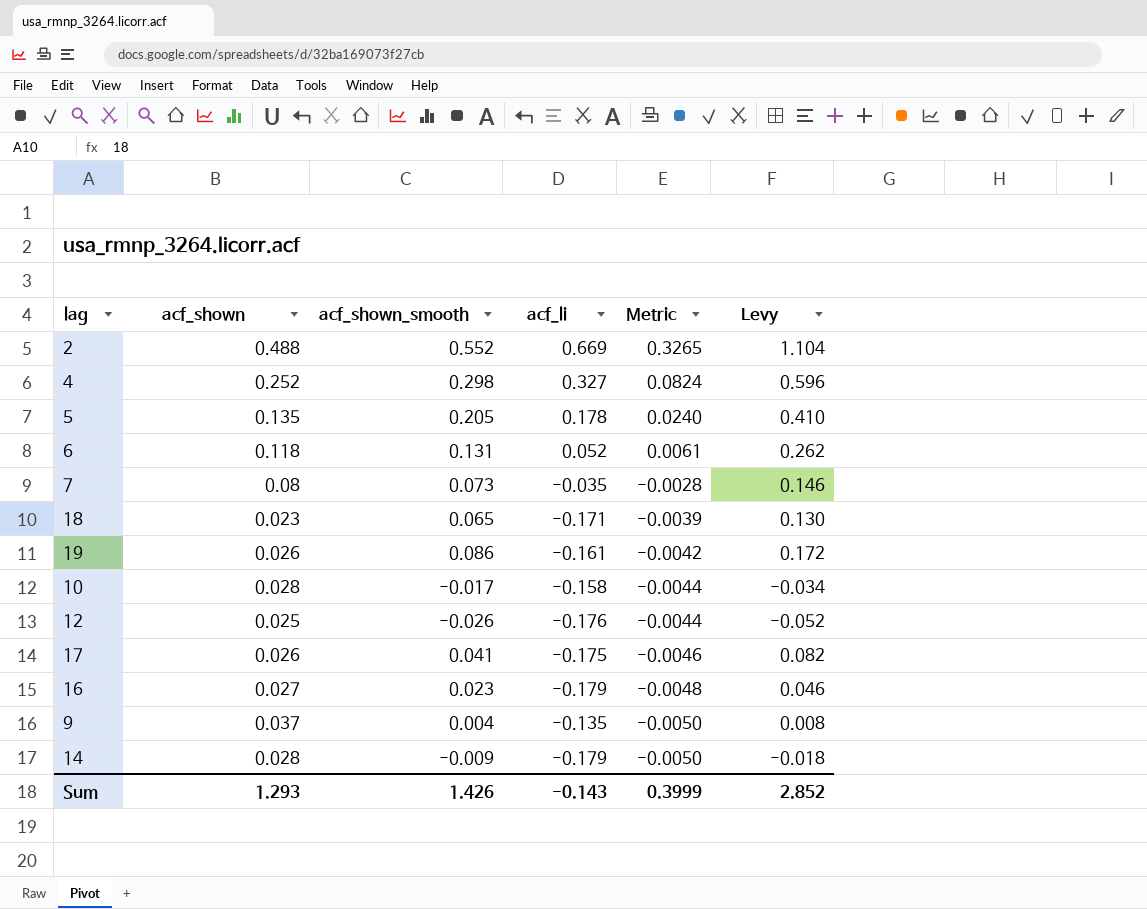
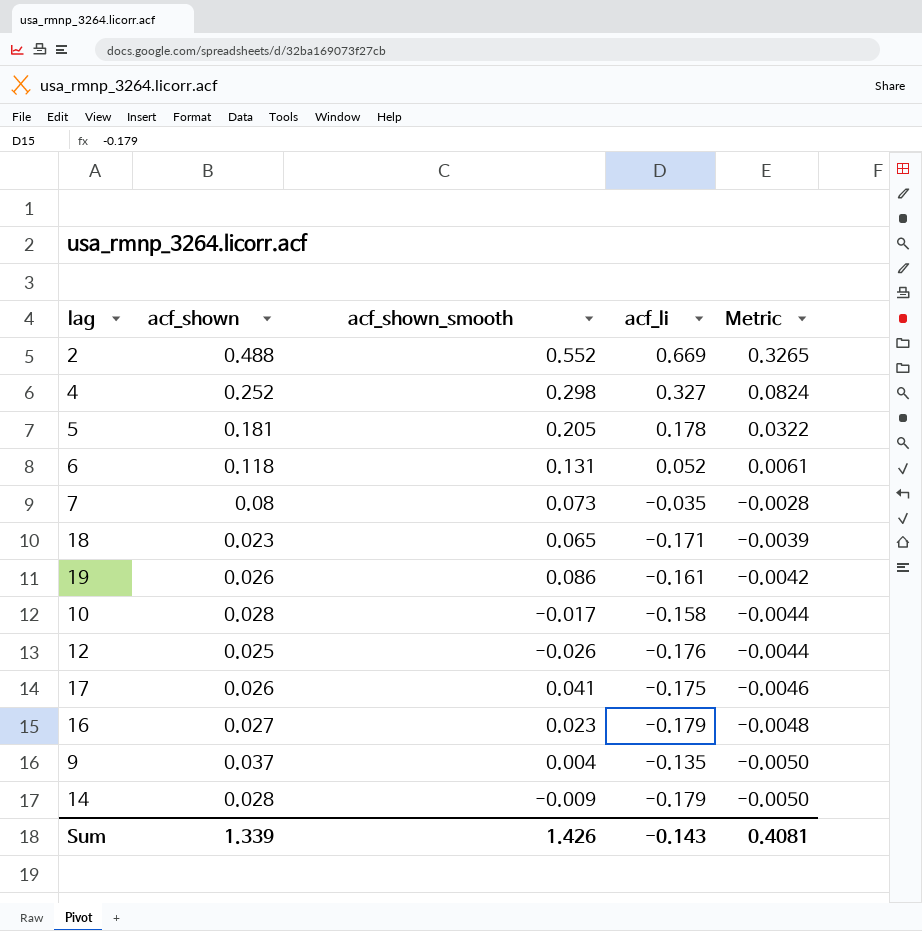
column Levy | formula: [acf_shown_smooth] * 2 -> none
5 | acf_shown: 0.135 -> 0.181
5 | Metric: 0.0240 -> 0.0322
Sum | acf_shown: 1.293 -> 1.339
Sum | Metric: 0.3999 -> 0.4081

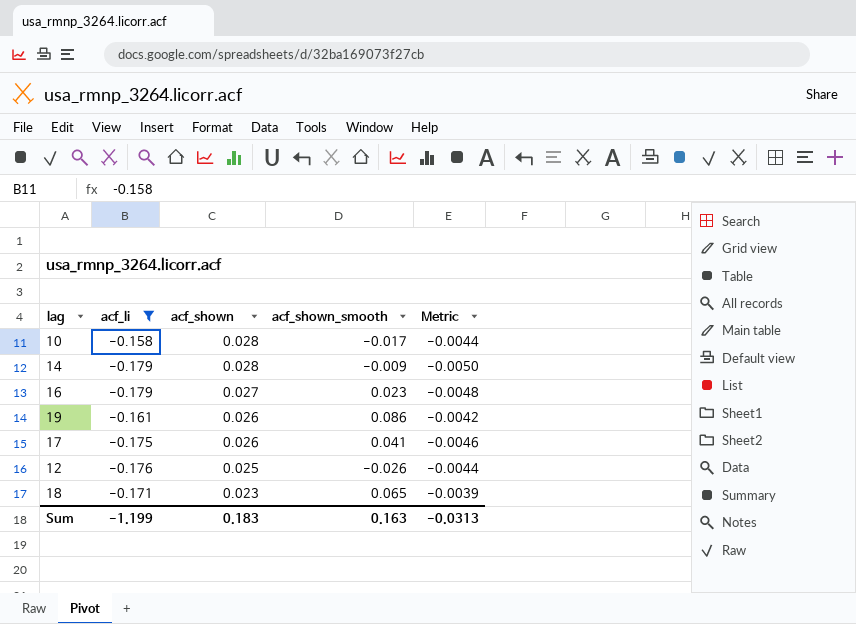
filter: none -> acf_li <= -0.158
row order: Metric descending -> acf_shown descending
column acf_li | position: 4 -> 2
Sum | acf_li: -0.143 -> -1.199
Sum | acf_shown: 1.339 -> 0.183
Sum | acf_shown_smooth: 1.426 -> 0.163
Sum | Metric: 0.4081 -> -0.0313

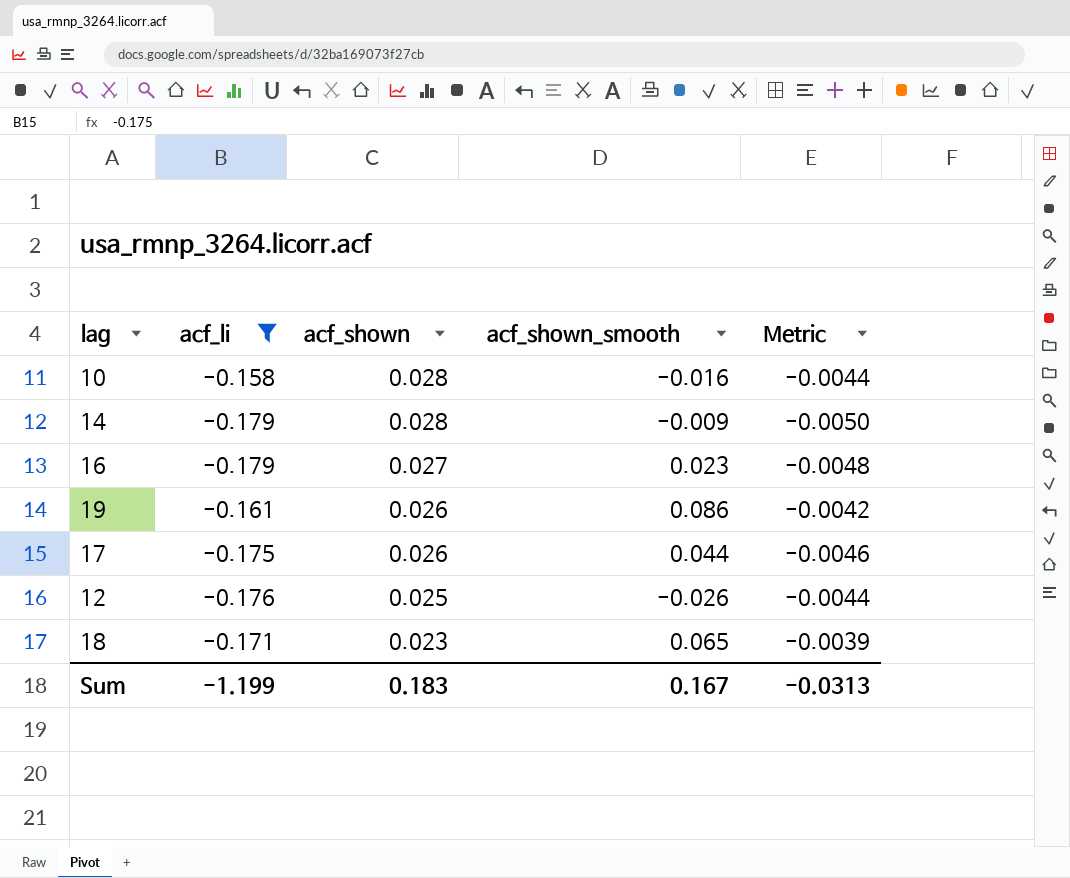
10 | acf_shown_smooth: -0.017 -> -0.016
17 | acf_shown_smooth: 0.041 -> 0.044
Sum | acf_shown_smooth: 0.163 -> 0.167

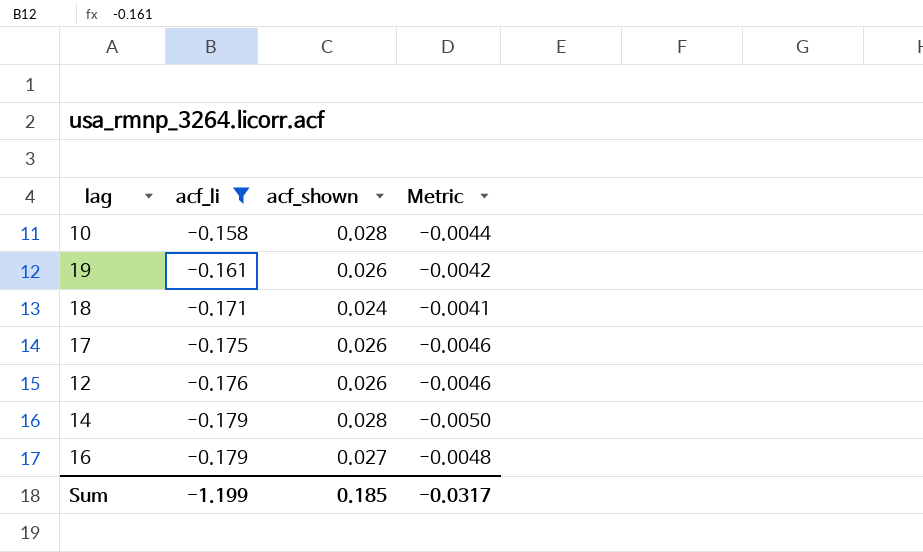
row order: acf_shown descending -> acf_li descending
column acf_shown_smooth | position: 4 -> none
18 | acf_shown: 0.023 -> 0.024
18 | Metric: -0.0039 -> -0.0041
12 | acf_shown: 0.025 -> 0.026
12 | Metric: -0.0044 -> -0.0046
Sum | acf_shown: 0.183 -> 0.185
Sum | Metric: -0.0313 -> -0.0317

